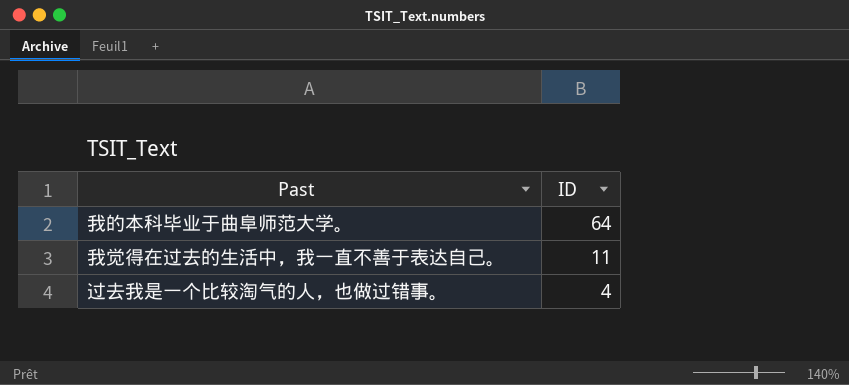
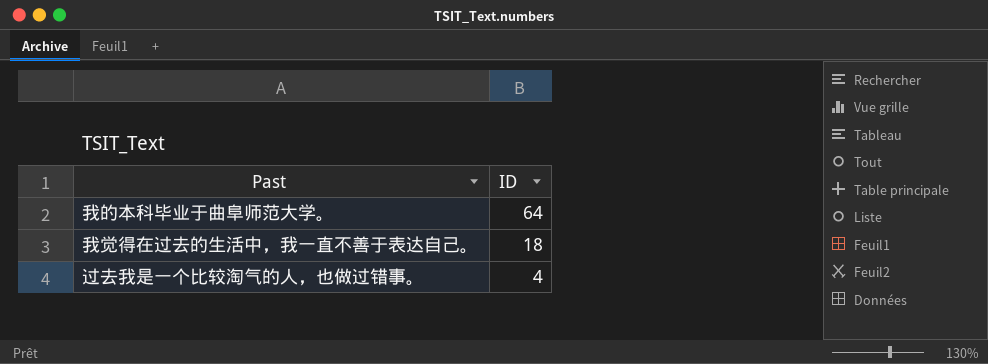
我觉得在过去的生活中，我一直不善于表达自己。 | ID: 11 -> 18

